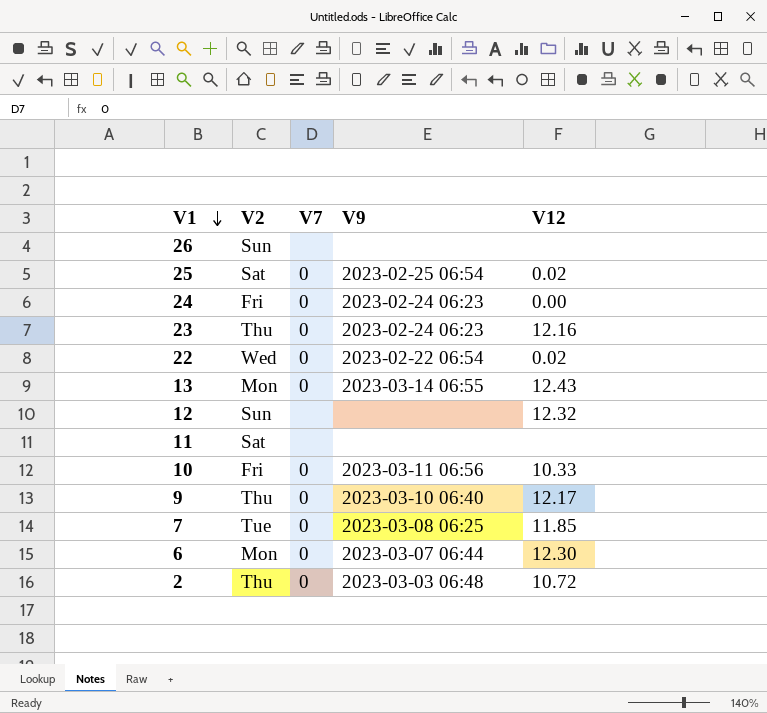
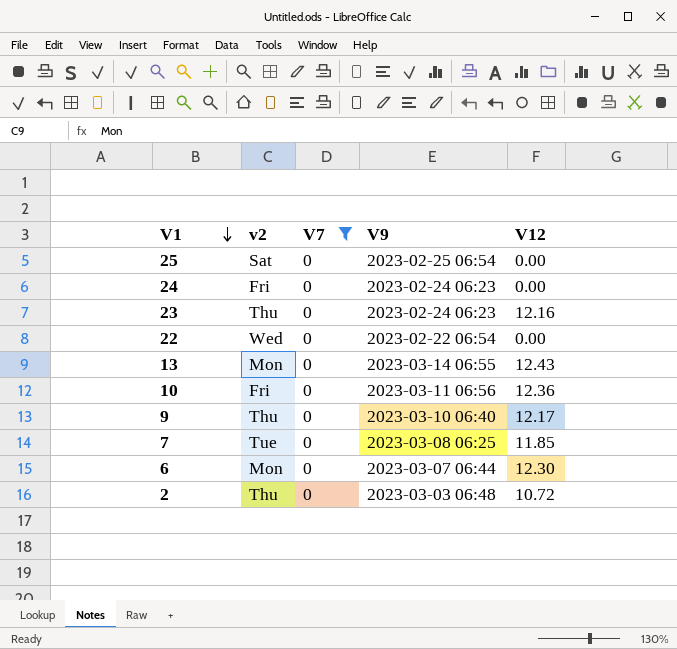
filter: none -> V7 = 0
column name: V2 -> v2
25 | V12: 0.02 -> 0.00
22 | V12: 0.02 -> 0.00
10 | V12: 10.33 -> 12.36

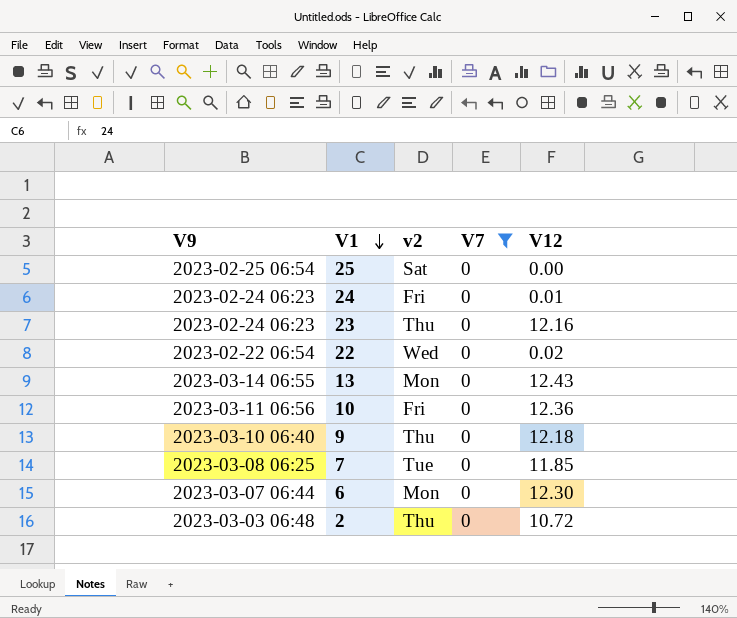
column V9 | position: 4 -> 1
24 | V12: 0.00 -> 0.01
22 | V12: 0.00 -> 0.02
9 | V12: 12.17 -> 12.18

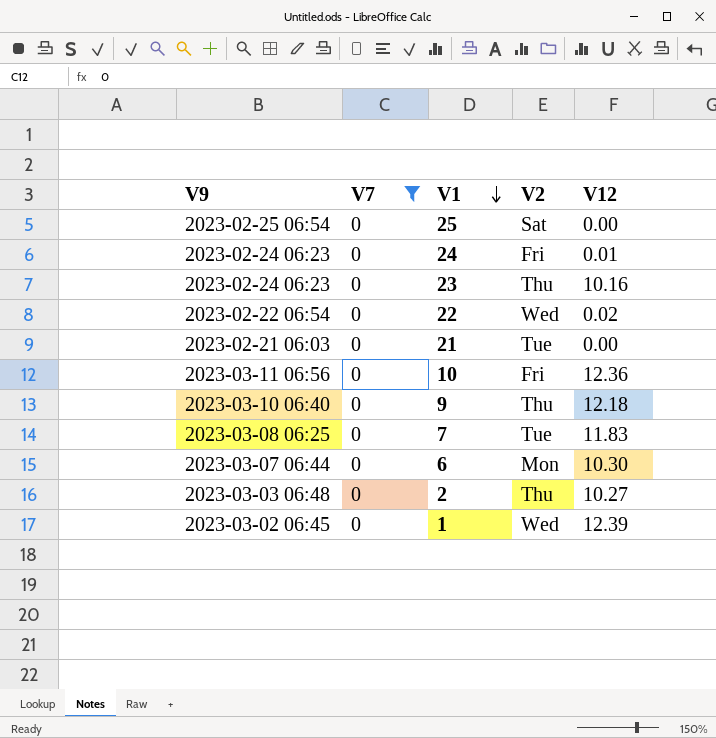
column V7 | position: 4 -> 2
column name: v2 -> V2
row 13: 2023-03-14 06:55 | Mon | 0 | 12.43 -> none
23 | V12: 12.16 -> 10.16
row 21: none -> 2023-02-21 06:03 | 0 | Tue | 0.00
7 | V12: 11.85 -> 11.83
6 | V12: 12.30 -> 10.30
2 | V12: 10.72 -> 10.27
row 1: none -> 2023-03-02 06:45 | 0 | Wed | 12.39

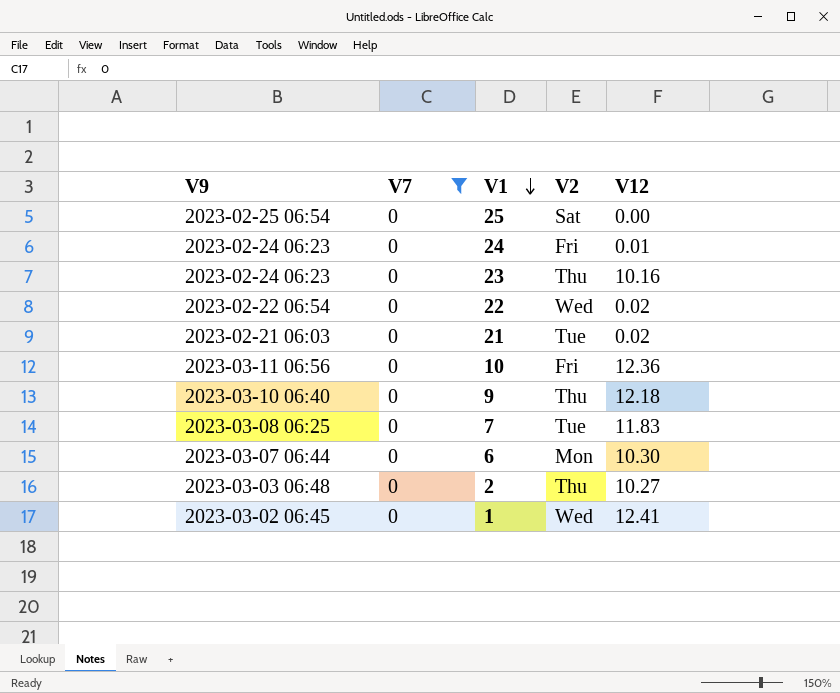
21 | V12: 0.00 -> 0.02
1 | V12: 12.39 -> 12.41

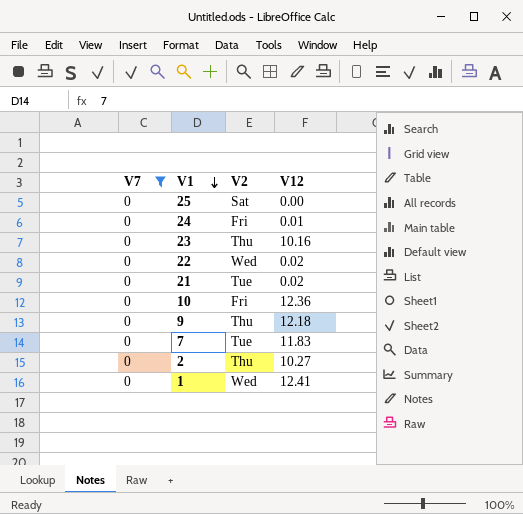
column V9 | position: 1 -> none
row 6: 2023-03-07 06:44 | 0 | Mon | 10.30 -> none

